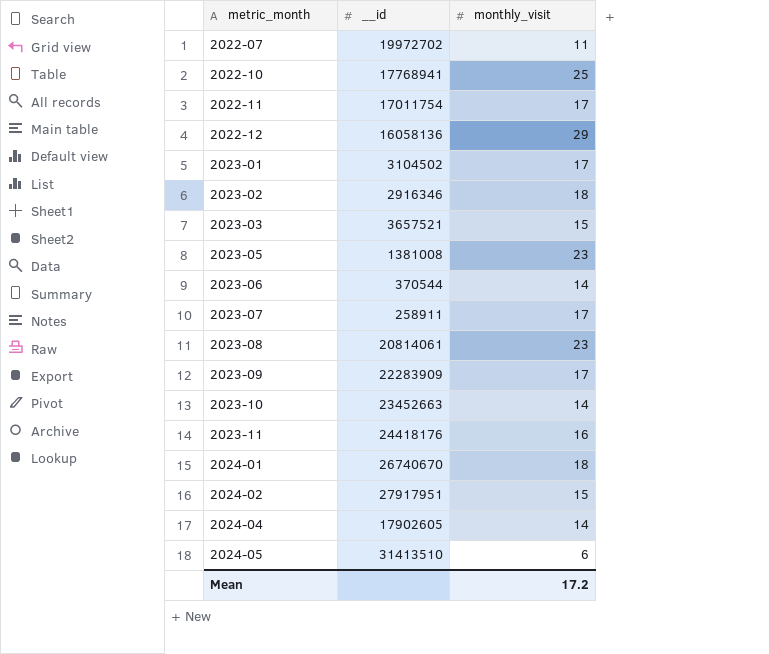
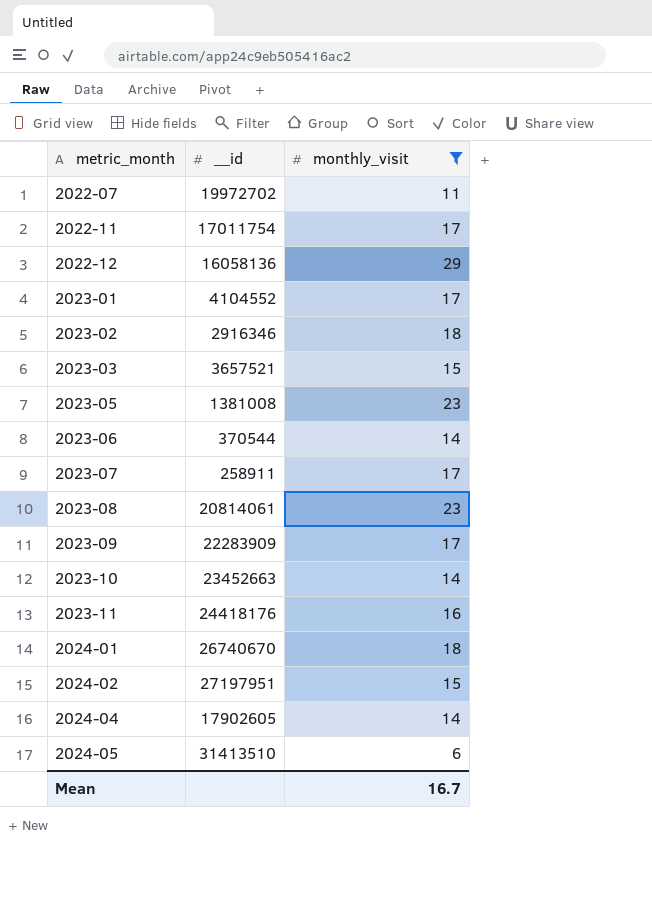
filter: none -> monthly_visit != 25
2023-01 | __id: 3104502 -> 4104552
2024-02 | __id: 27917951 -> 27197951
Mean | monthly_visit: 17.2 -> 16.7

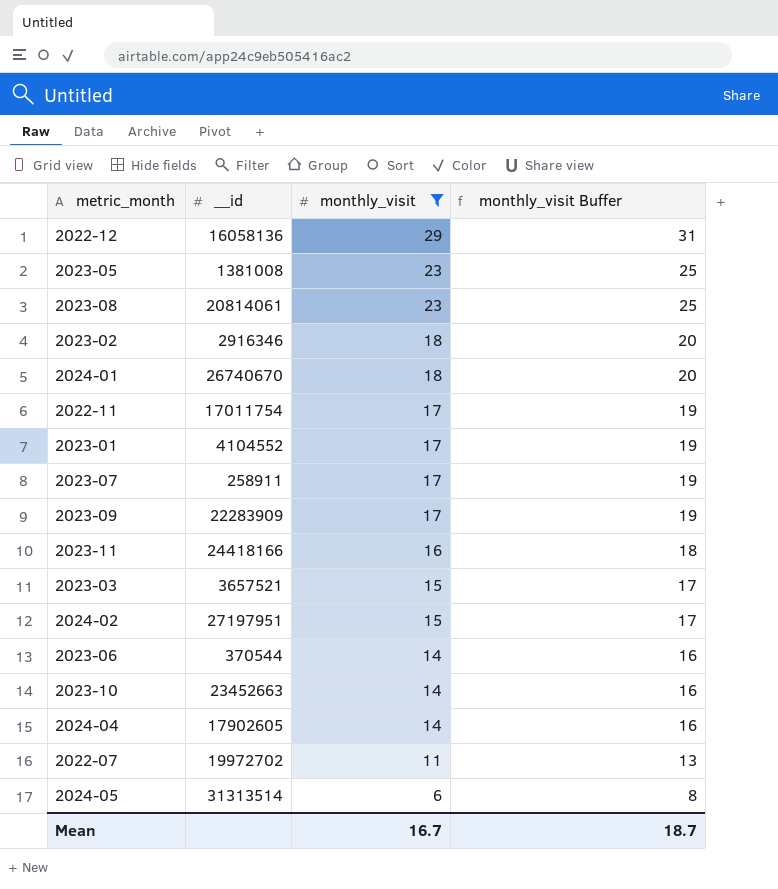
row order: metric_month ascending -> monthly_visit descending
column monthly_visit Buffer | formula: none -> [monthly_visit] + 2
2023-11 | __id: 24418176 -> 24418166
2024-05 | __id: 31413510 -> 31313514

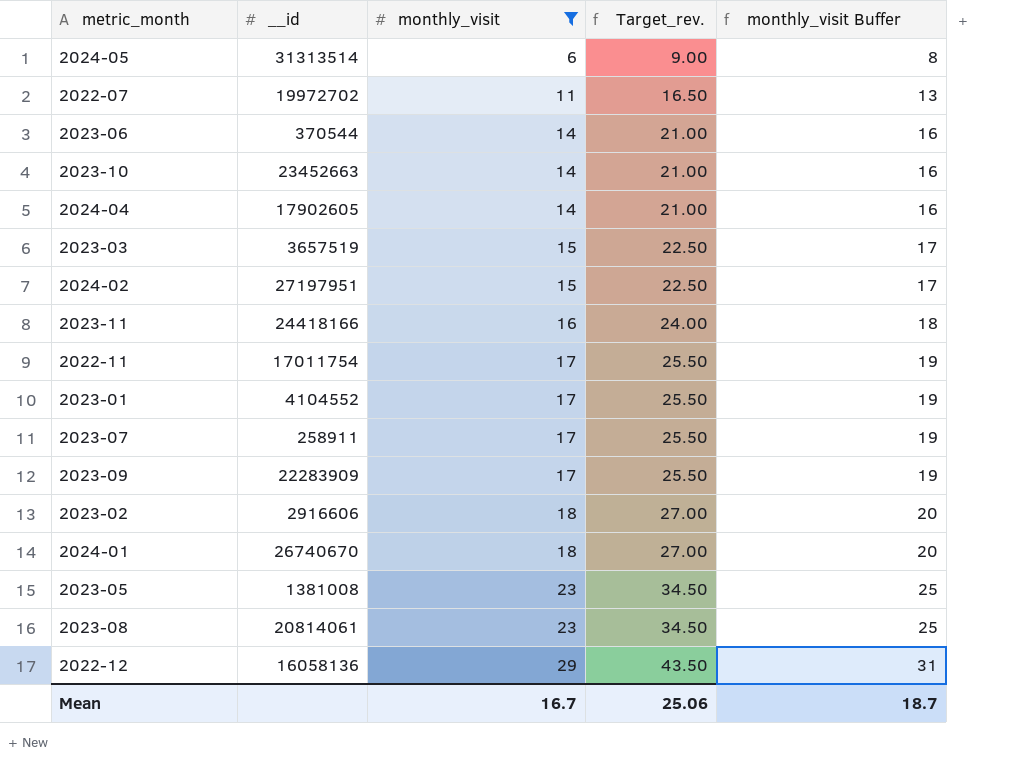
row order: monthly_visit descending -> monthly_visit ascending
column Target_rev. | formula: none -> [monthly_visit] * 1.5
2023-03 | __id: 3657521 -> 3657519
2023-02 | __id: 2916346 -> 2916606

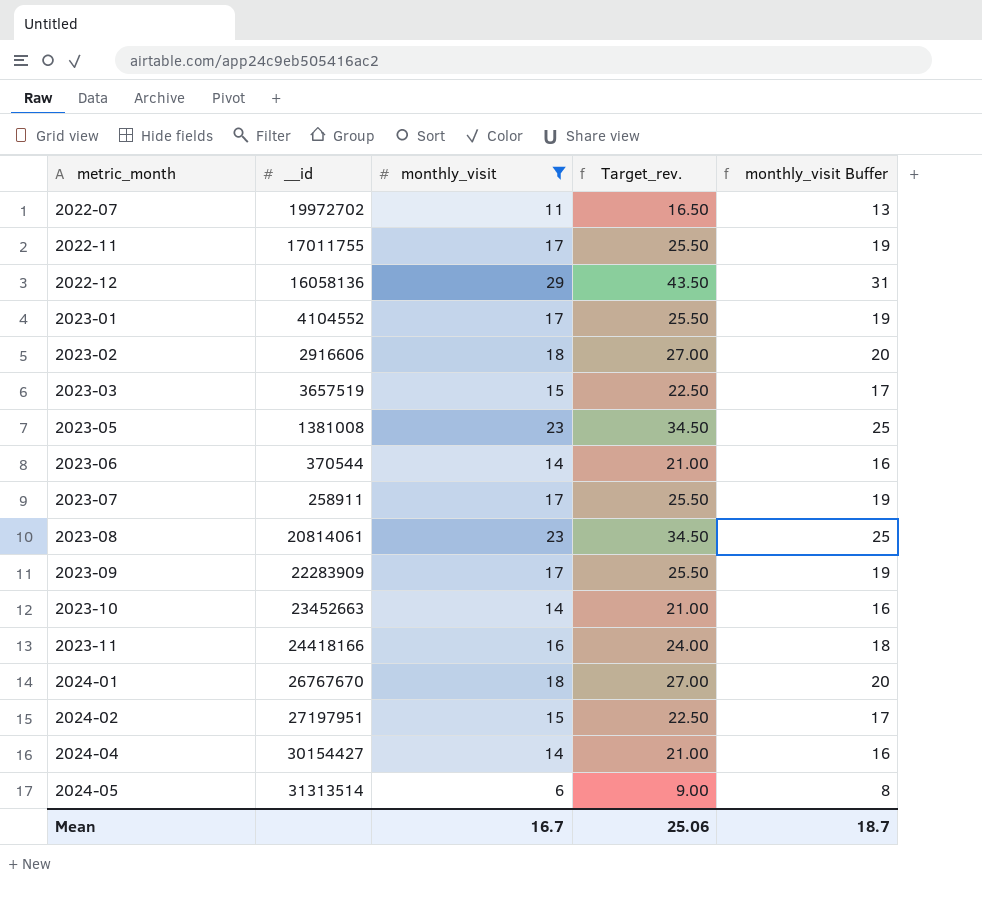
row order: monthly_visit ascending -> metric_month ascending
2022-11 | __id: 17011754 -> 17011755
2024-01 | __id: 26740670 -> 26767670
2024-04 | __id: 17902605 -> 30154427

